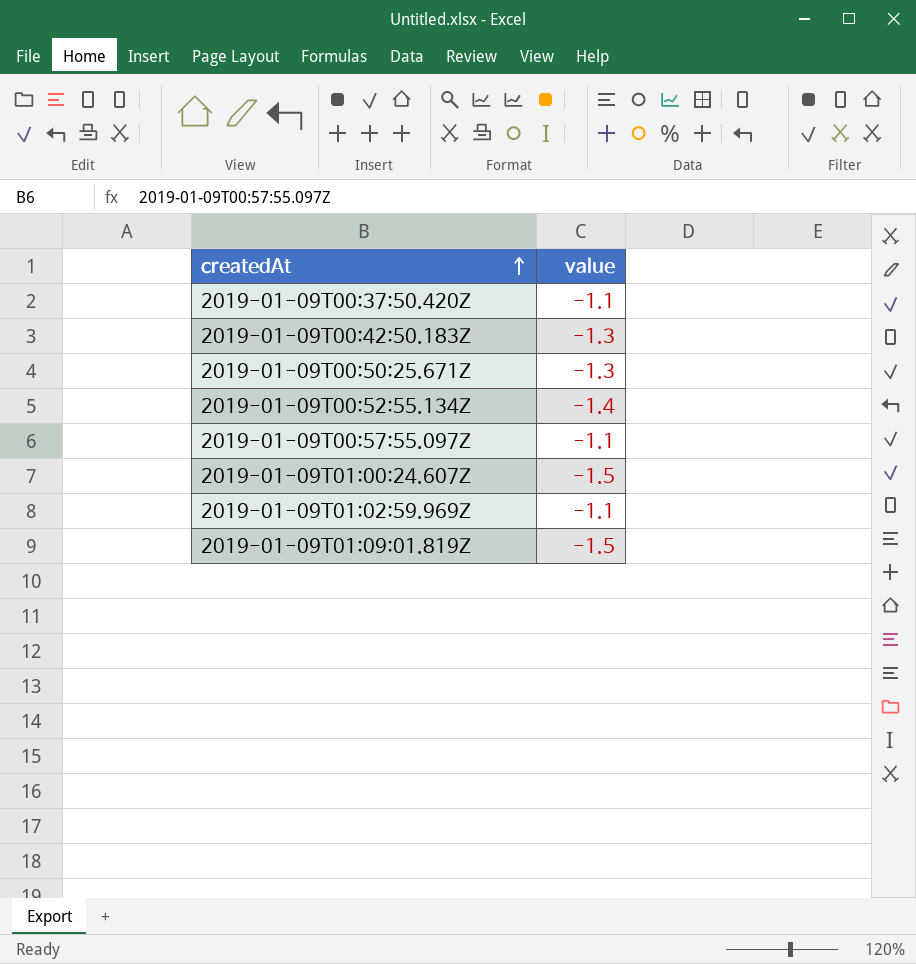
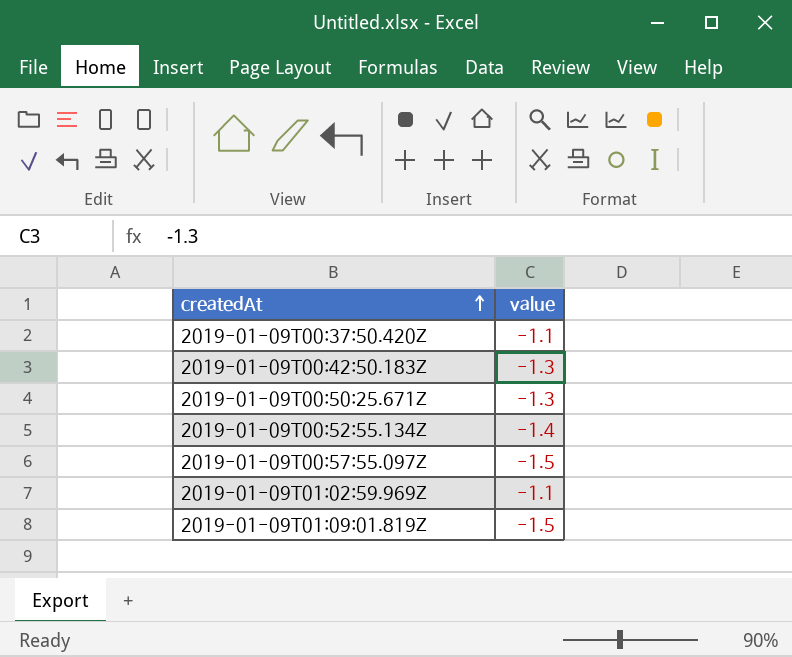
row 2019-01-09T01:00:24.607Z: -1.5 -> none
2019-01-09T00:57:55.097Z | value: -1.1 -> -1.5

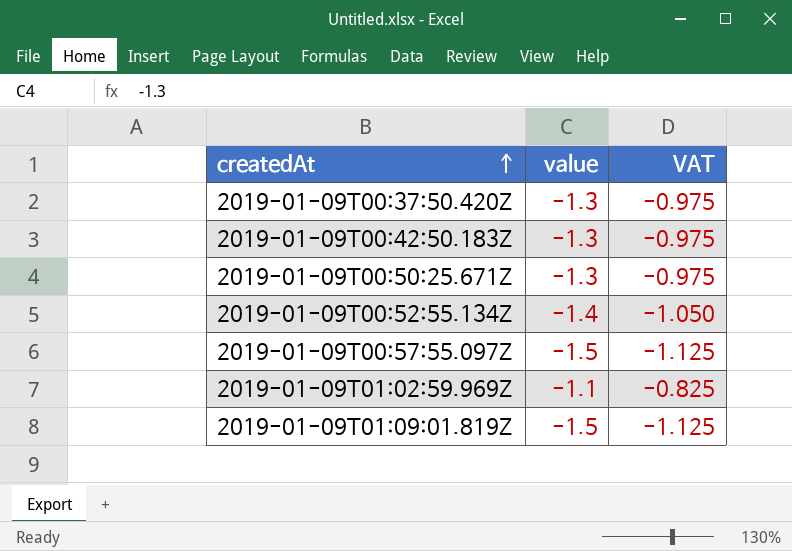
column VAT | formula: none -> [value] * 0.75
2019-01-09T00:37:50.420Z | value: -1.1 -> -1.3

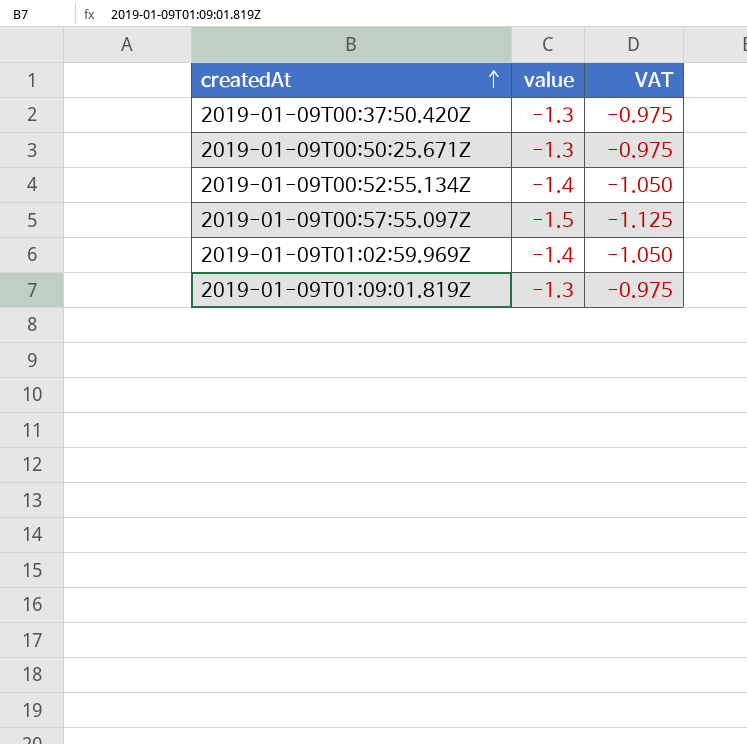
row 2019-01-09T00:42:50.183Z: -1.3 | -0.975 -> none
2019-01-09T01:02:59.969Z | value: -1.1 -> -1.4
2019-01-09T01:02:59.969Z | VAT: -0.825 -> -1.050
2019-01-09T01:09:01.819Z | value: -1.5 -> -1.3
2019-01-09T01:09:01.819Z | VAT: -1.125 -> -0.975

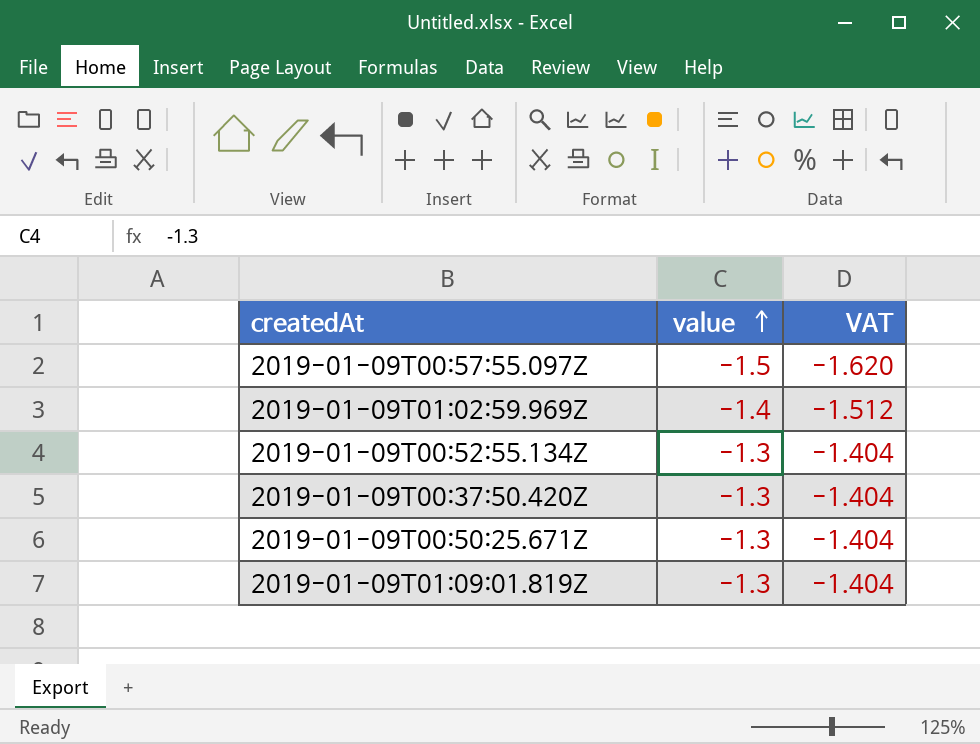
row order: createdAt ascending -> value ascending
column VAT | formula: [value] * 0.75 -> [value] * 1.08
2019-01-09T00:52:55.134Z | value: -1.4 -> -1.3

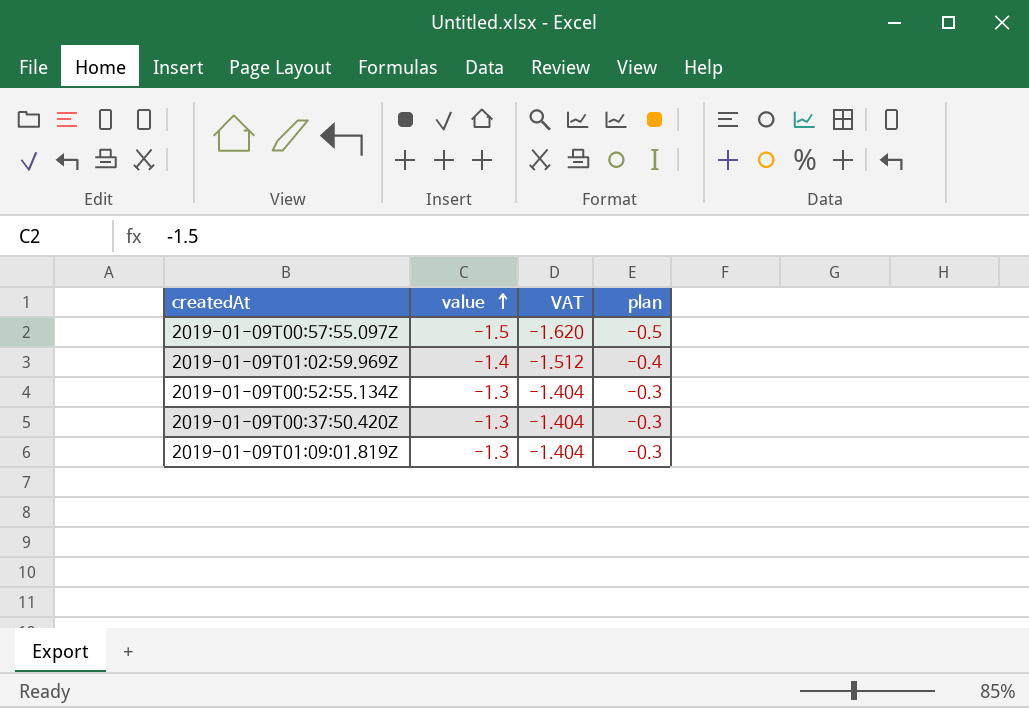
column plan | formula: none -> [value] + 1
row 2019-01-09T00:50:25.671Z: -1.3 | -1.404 -> none

